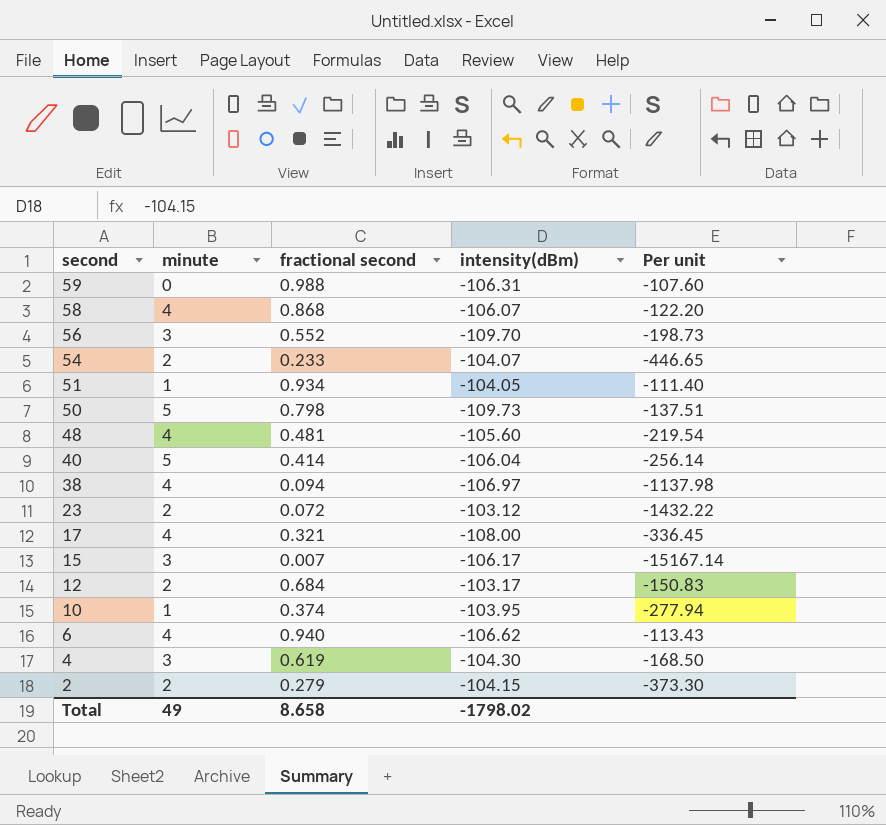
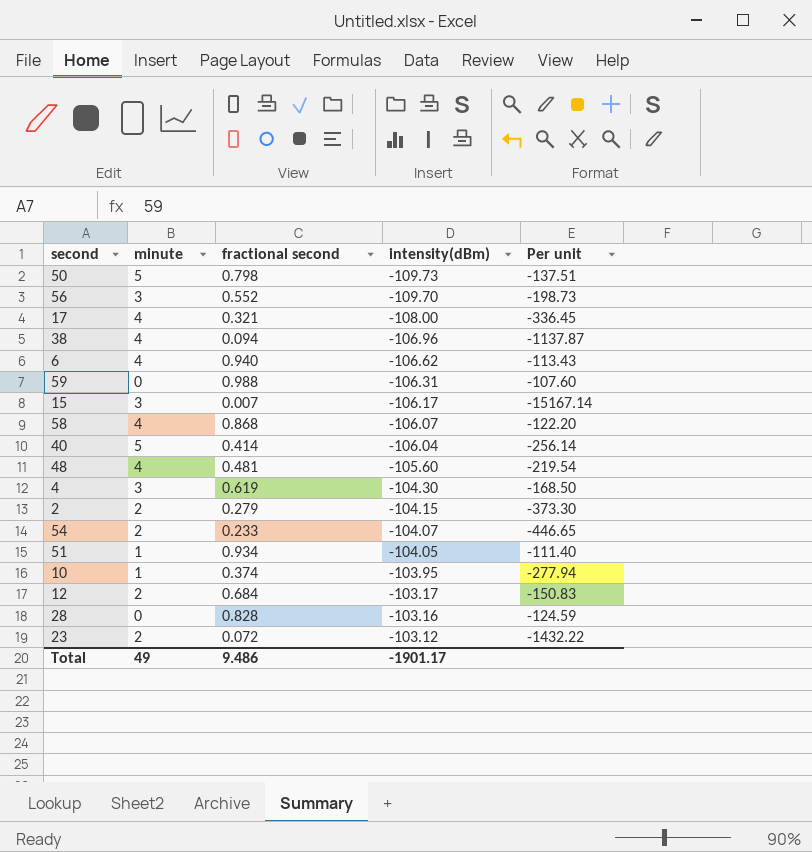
row order: second descending -> intensity(dBm) ascending
38 | intensity(dBm): -106.97 -> -106.96
38 | Per unit: -1137.98 -> -1137.87
row 28: none -> 0 | 0.828 | -103.16 | -124.59
Total | fractional second: 8.658 -> 9.486
Total | intensity(dBm): -1798.02 -> -1901.17

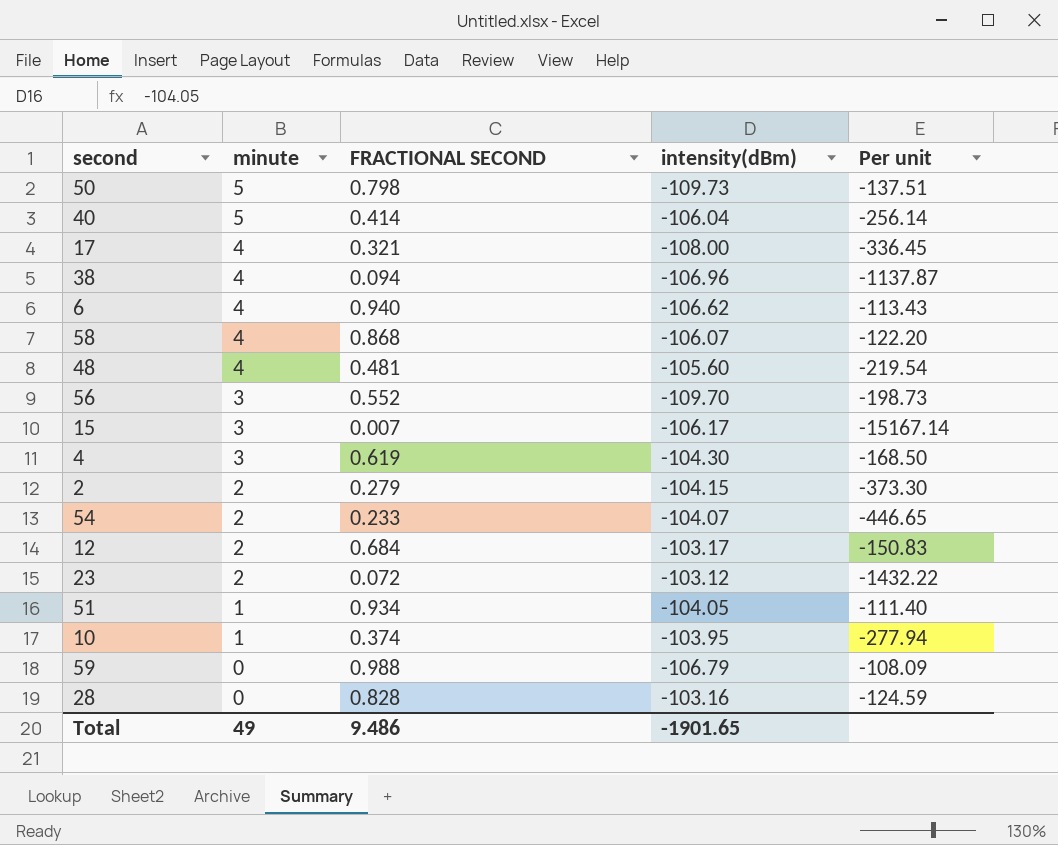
row order: intensity(dBm) ascending -> minute descending
column name: fractional second -> FRACTIONAL SECOND
59 | intensity(dBm): -106.31 -> -106.79
59 | Per unit: -107.60 -> -108.09
Total | intensity(dBm): -1901.17 -> -1901.65

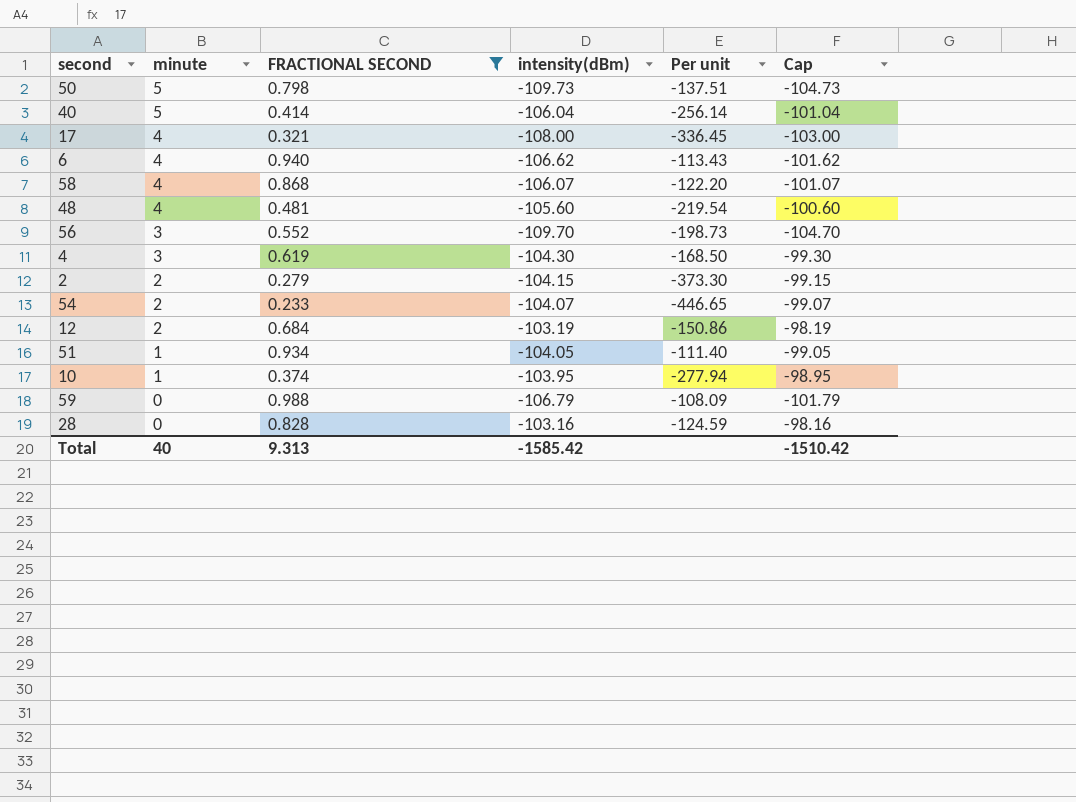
filter: none -> FRACTIONAL SECOND >= 0.233
column Cap | formula: none -> [intensity(dBm)] + 5
12 | intensity(dBm): -103.17 -> -103.19
12 | Per unit: -150.83 -> -150.86
Total | minute: 49 -> 40
Total | FRACTIONAL SECOND: 9.486 -> 9.313
Total | intensity(dBm): -1901.65 -> -1585.42

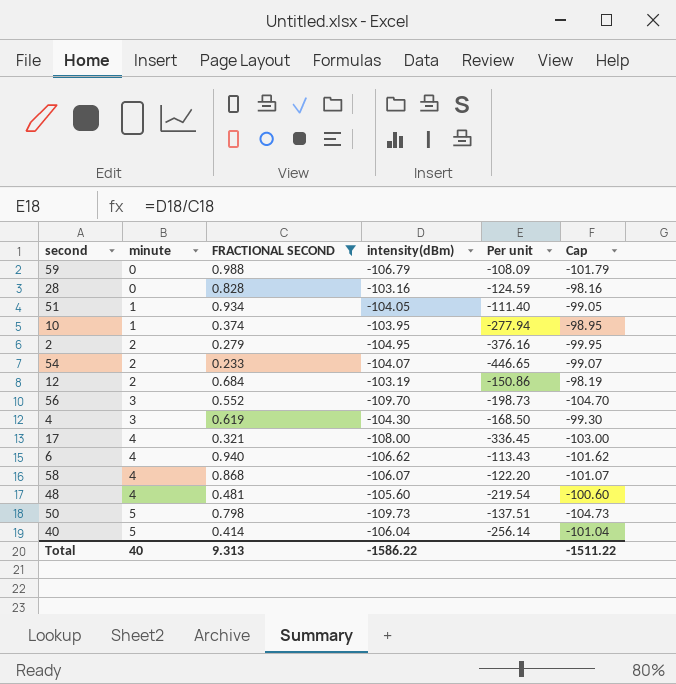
row order: minute descending -> minute ascending
2 | intensity(dBm): -104.15 -> -104.95
2 | Per unit: -373.30 -> -376.16
2 | Cap: -99.15 -> -99.95
Total | intensity(dBm): -1585.42 -> -1586.22
Total | Cap: -1510.42 -> -1511.22

